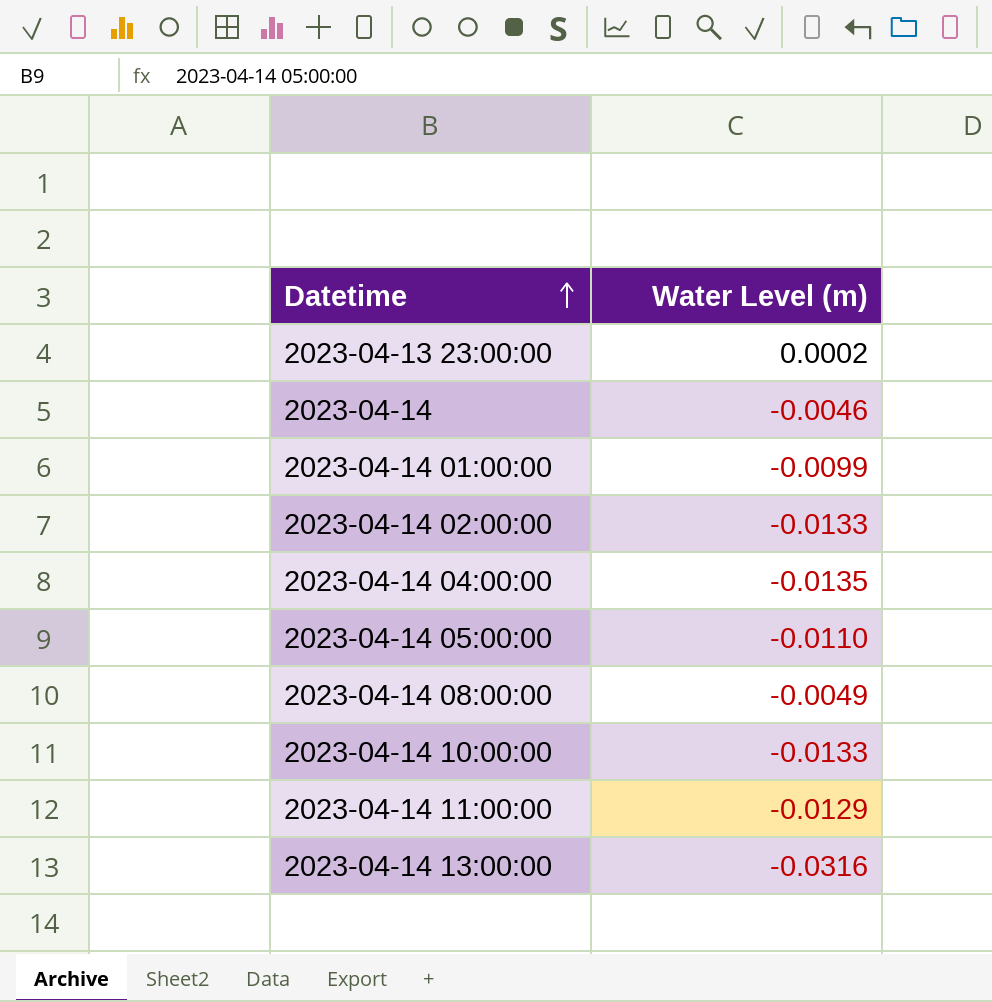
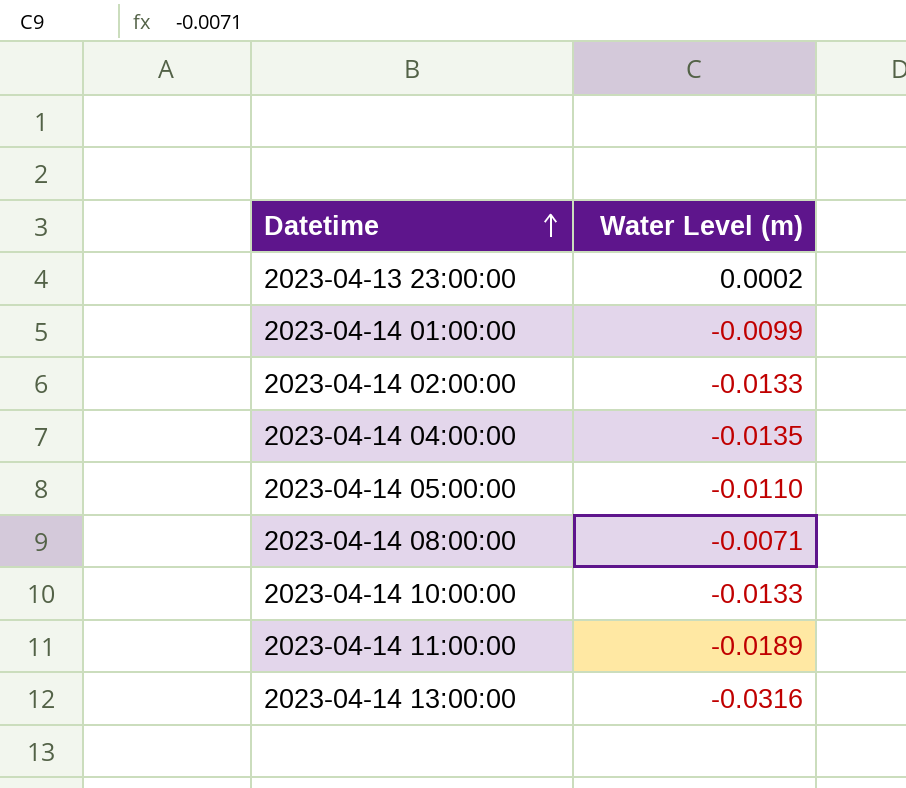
row 2023-04-14: -0.0046 -> none
2023-04-14 08:00:00 | Water Level (m): -0.0049 -> -0.0071
2023-04-14 11:00:00 | Water Level (m): -0.0129 -> -0.0189

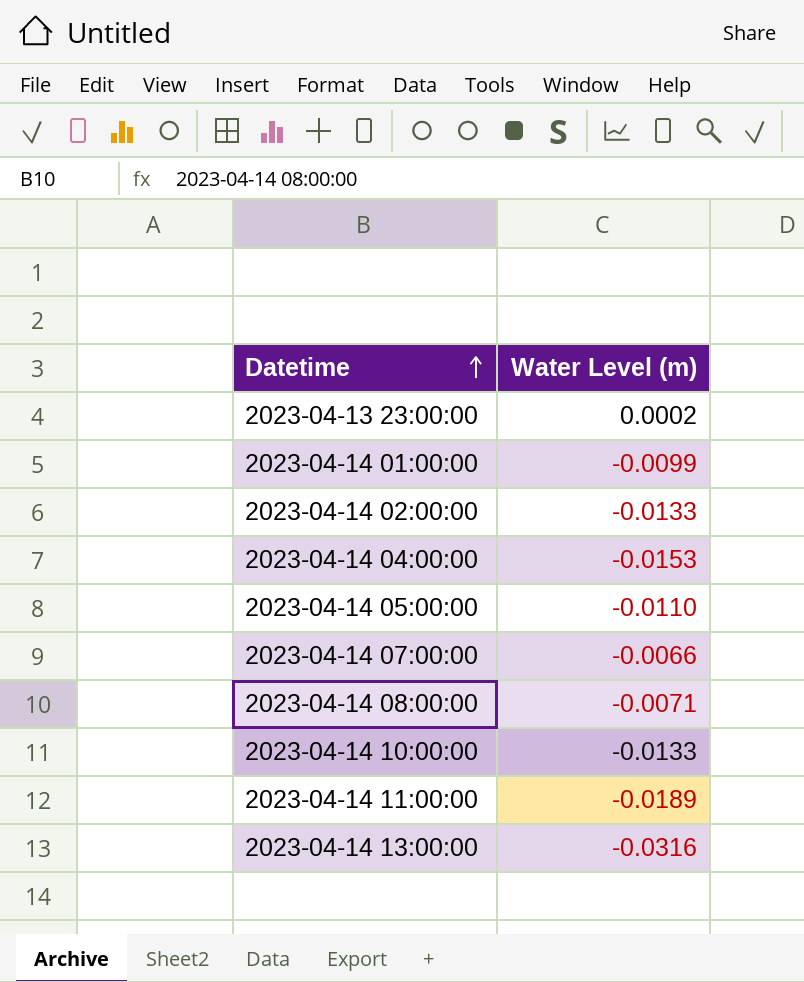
2023-04-14 04:00:00 | Water Level (m): -0.0135 -> -0.0153
row 2023-04-14 07:00:00: none -> -0.0066

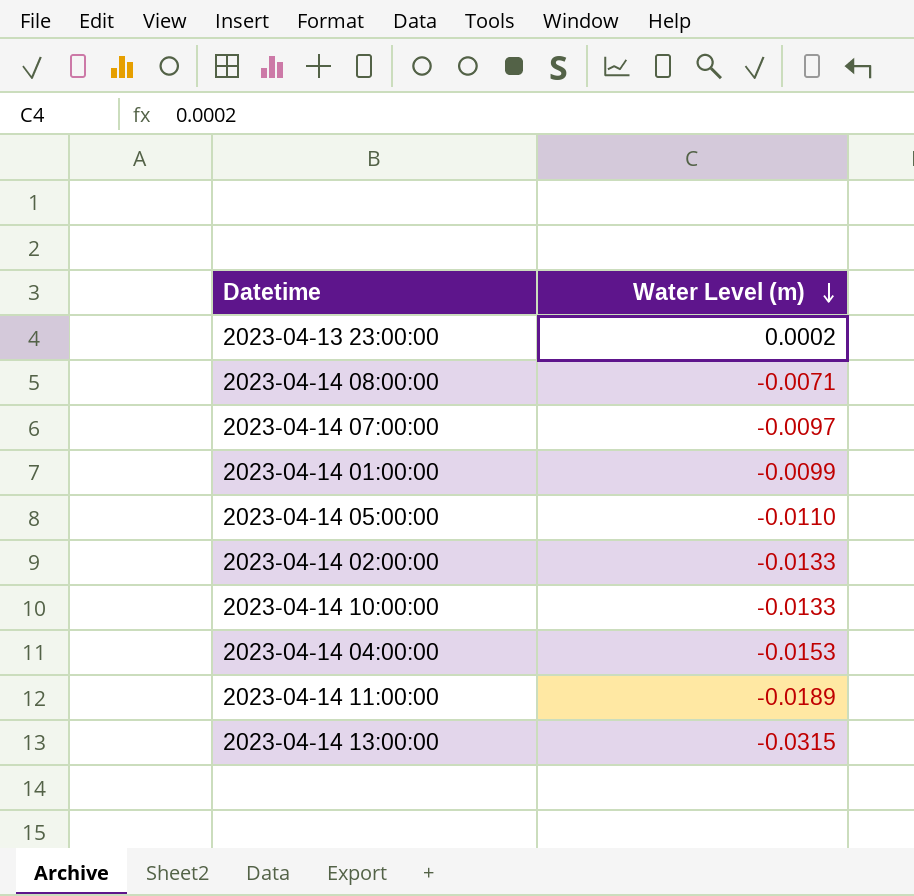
row order: Datetime ascending -> Water Level (m) descending
2023-04-14 07:00:00 | Water Level (m): -0.0066 -> -0.0097
2023-04-14 13:00:00 | Water Level (m): -0.0316 -> -0.0315

